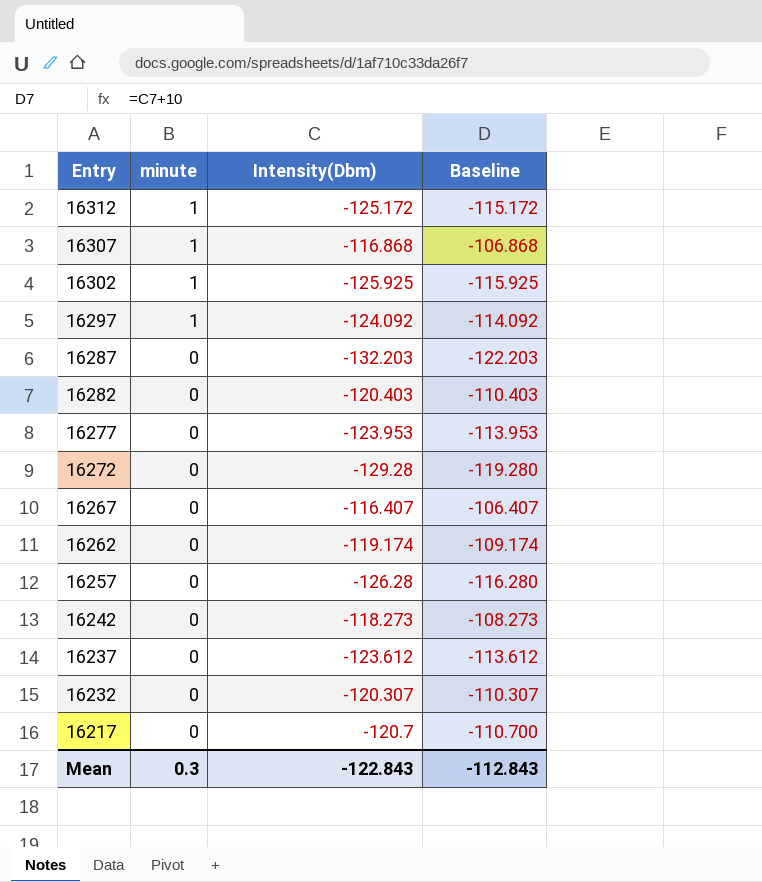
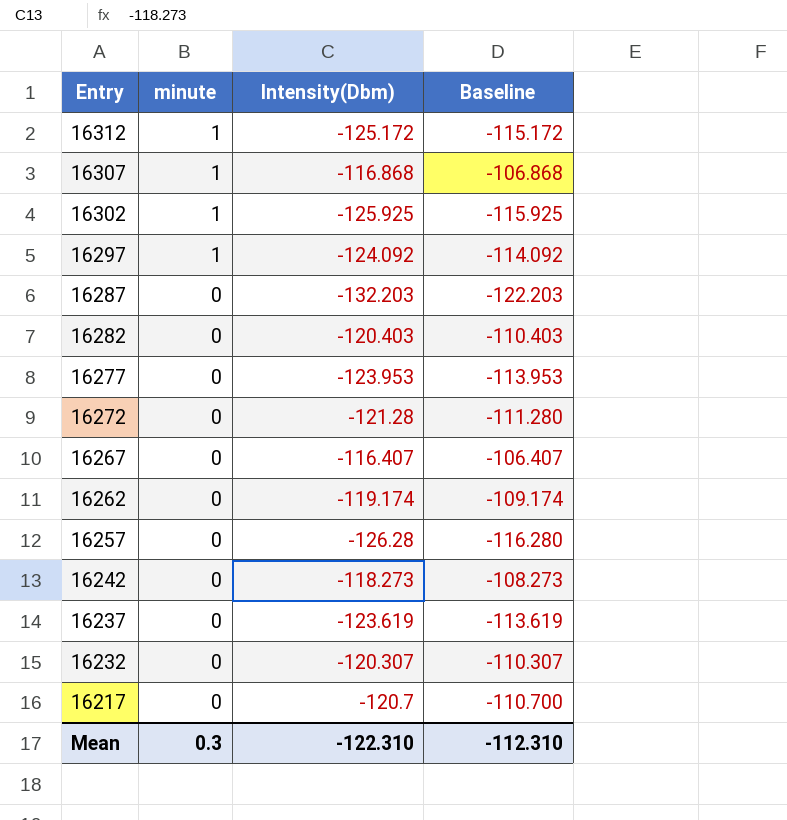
16272 | Intensity(Dbm): -129.28 -> -121.28
16272 | Baseline: -119.280 -> -111.280
16237 | Intensity(Dbm): -123.612 -> -123.619
16237 | Baseline: -113.612 -> -113.619
Mean | Intensity(Dbm): -122.843 -> -122.310
Mean | Baseline: -112.843 -> -112.310

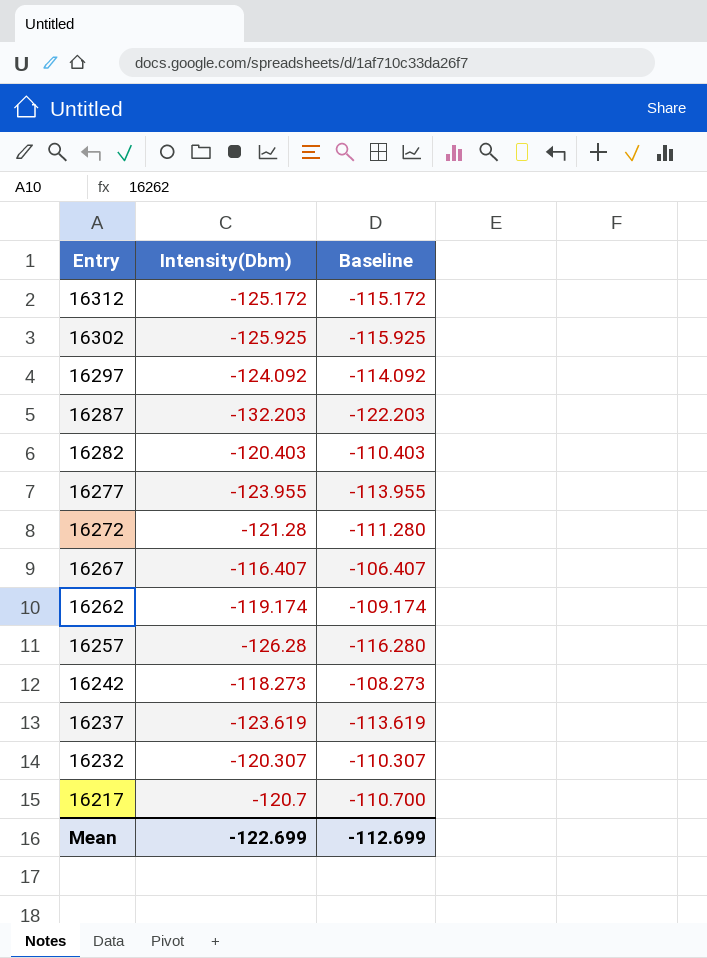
column minute | position: 2 -> none
row 16307: 1 | -116.868 | -106.868 -> none
16277 | Intensity(Dbm): -123.953 -> -123.955
16277 | Baseline: -113.953 -> -113.955
Mean | Intensity(Dbm): -122.310 -> -122.699
Mean | Baseline: -112.310 -> -112.699

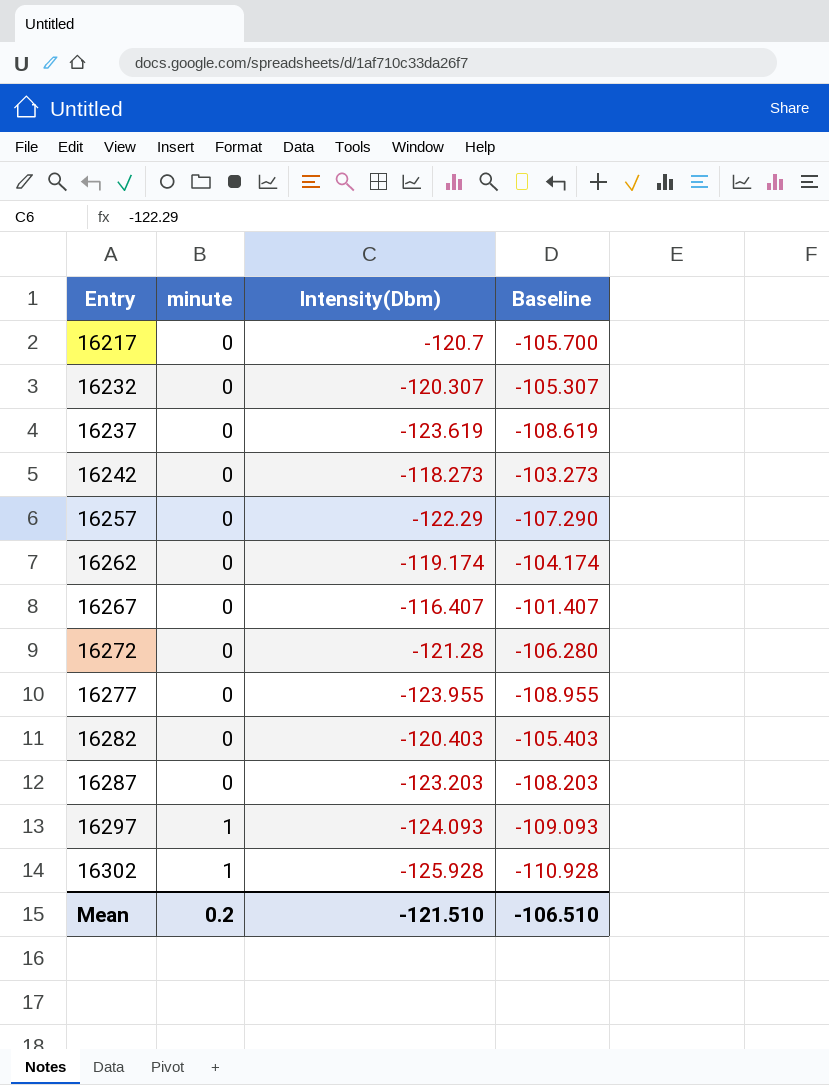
row order: Entry descending -> Entry ascending
column minute | position: none -> 2
column Baseline | formula: [Intensity(Dbm)] + 10 -> [Intensity(Dbm)] + 15
row 16312: -125.172 | -115.172 -> none
16257 | Intensity(Dbm): -126.28 -> -122.29
16287 | Intensity(Dbm): -132.203 -> -123.203
16297 | Intensity(Dbm): -124.092 -> -124.093
16302 | Intensity(Dbm): -125.925 -> -125.928
Mean | Intensity(Dbm): -122.699 -> -121.510
Mean | Baseline: -112.699 -> -106.510

